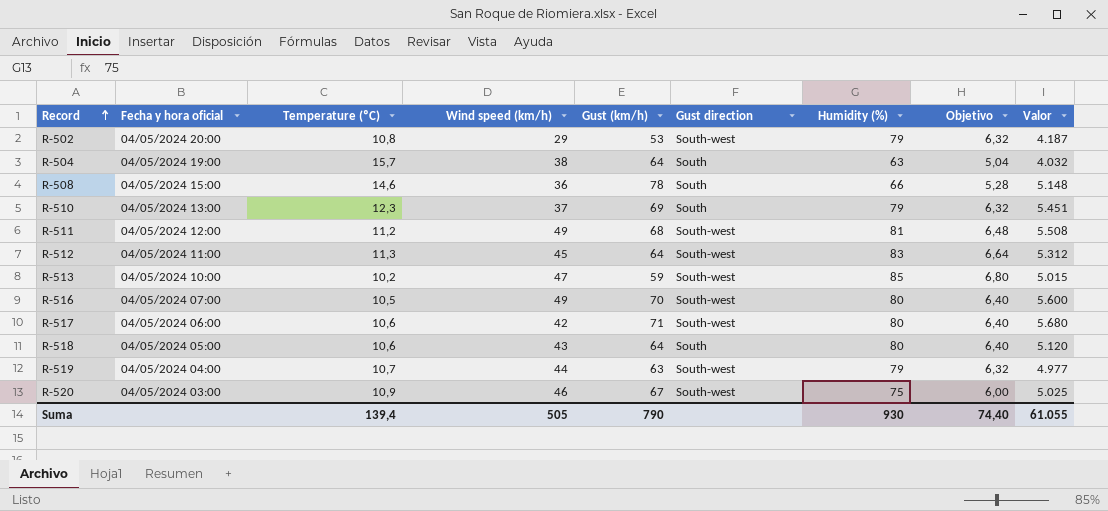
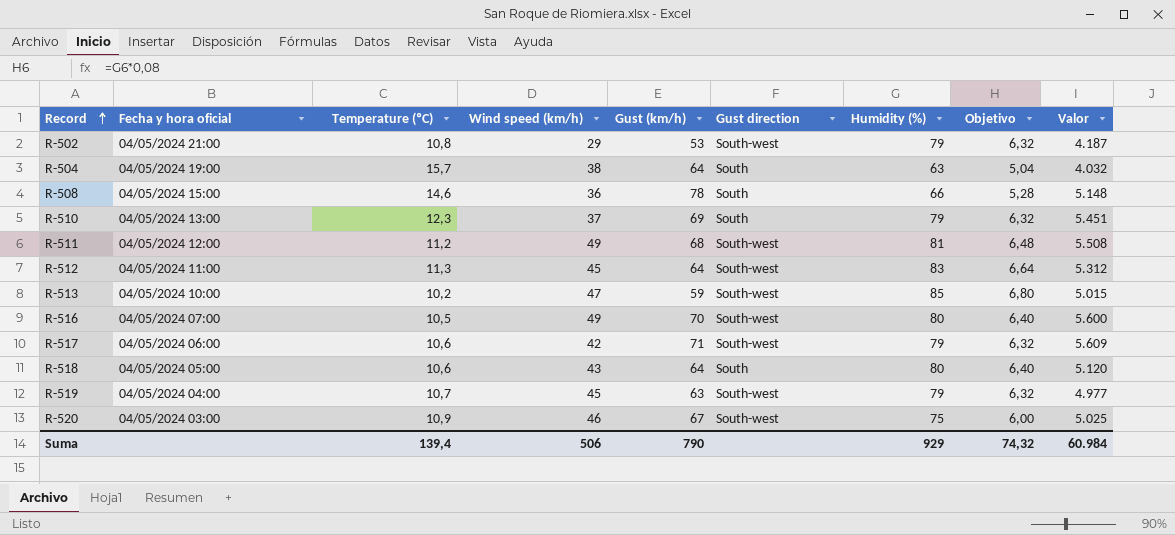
R-502 | Fecha y hora oficial: 04/05/2024 20:00 -> 04/05/2024 21:00
R-517 | Humidity (%): 80 -> 79
R-517 | Objetivo: 6,40 -> 6,32
R-517 | Valor: 5.680 -> 5.609
R-519 | Wind speed (km/h): 44 -> 45
Suma | Wind speed (km/h): 505 -> 506
Suma | Humidity (%): 930 -> 929
Suma | Objetivo: 74,40 -> 74,32
Suma | Valor: 61.055 -> 60.984

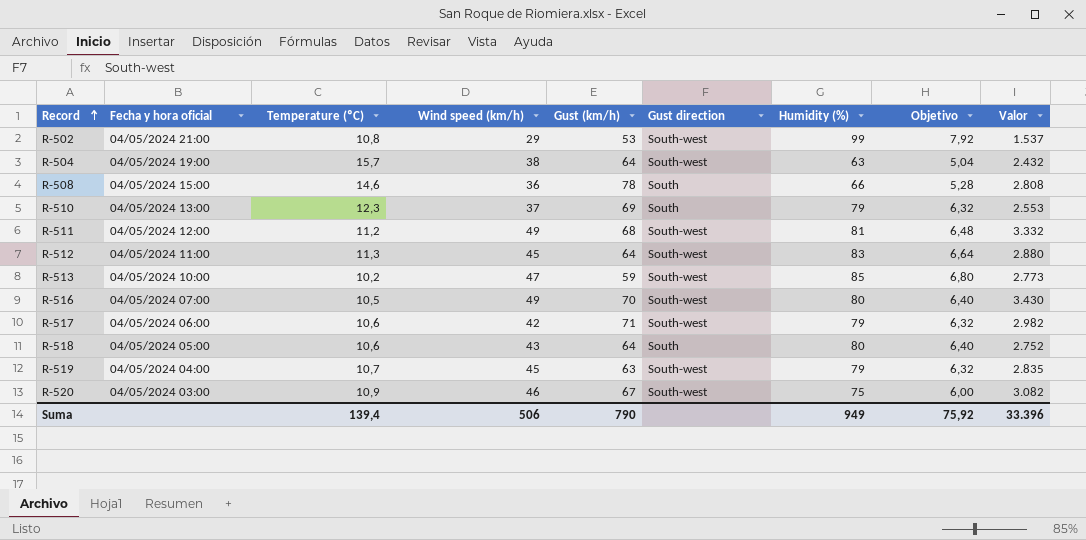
column Valor | formula: [Gust (km/h)] * [Humidity (%)] -> [Wind speed (km/h)] * [Gust (km/h)]
R-502 | Humidity (%): 79 -> 99
R-502 | Objetivo: 6,32 -> 7,92
R-504 | Gust direction: South -> South-west
Suma | Humidity (%): 929 -> 949
Suma | Objetivo: 74,32 -> 75,92
Suma | Valor: 60.984 -> 33.396

